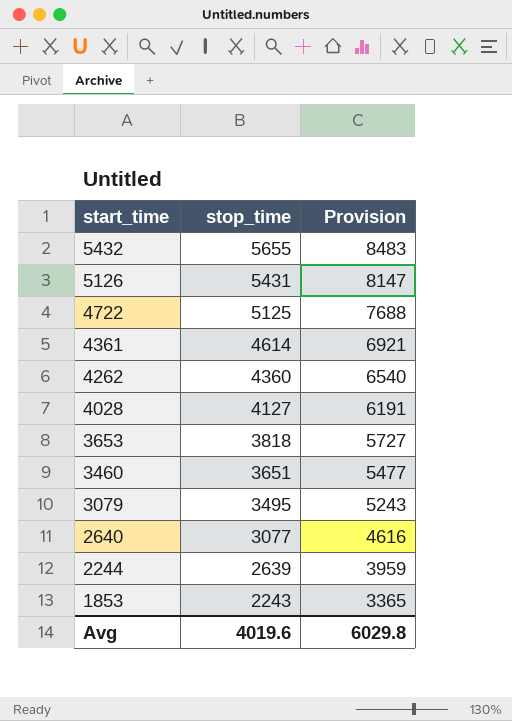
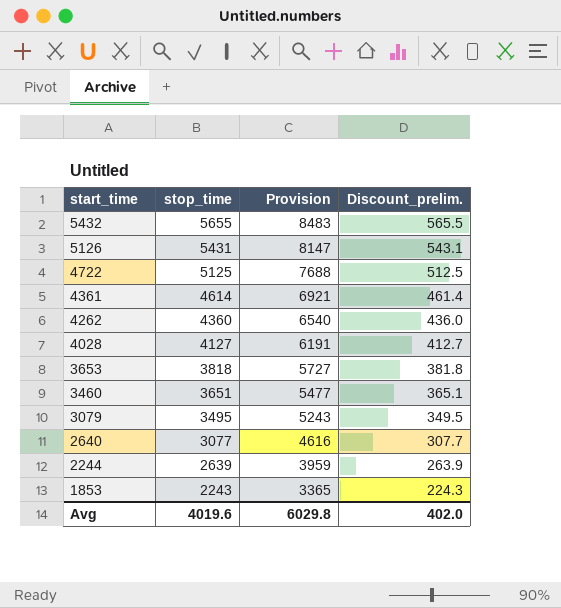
column Discount_prelim. | formula: none -> [stop_time] * 0.1

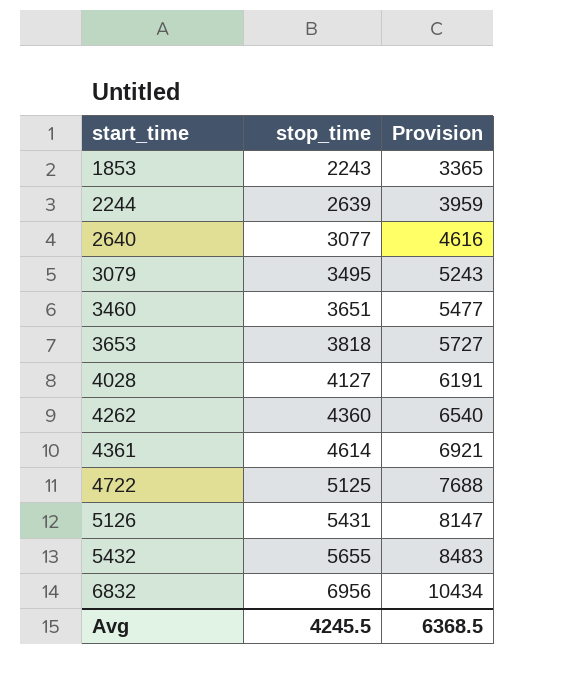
row order: start_time descending -> start_time ascending
column Discount_prelim. | formula: [stop_time] * 0.1 -> none
row 6832: none -> 6956 | 10434
Avg | stop_time: 4019.6 -> 4245.5
Avg | Provision: 6029.8 -> 6368.5

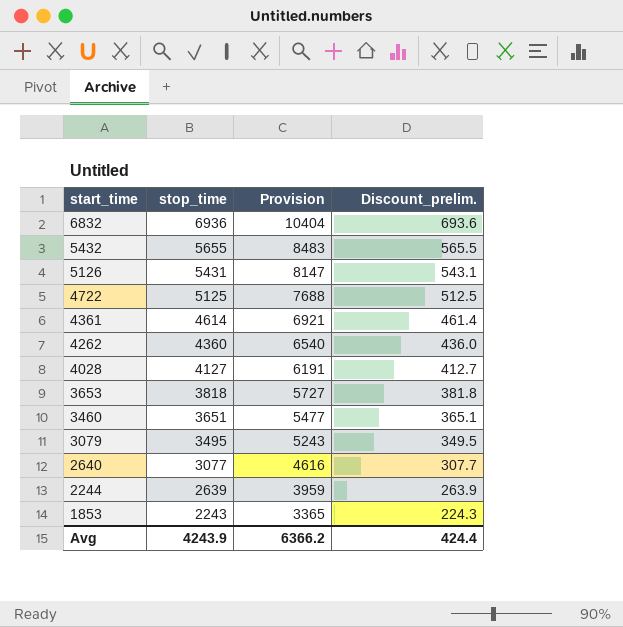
row order: start_time ascending -> start_time descending
column Discount_prelim. | formula: none -> [stop_time] * 0.1
6832 | stop_time: 6956 -> 6936
6832 | Provision: 10434 -> 10404
Avg | stop_time: 4245.5 -> 4243.9
Avg | Provision: 6368.5 -> 6366.2

